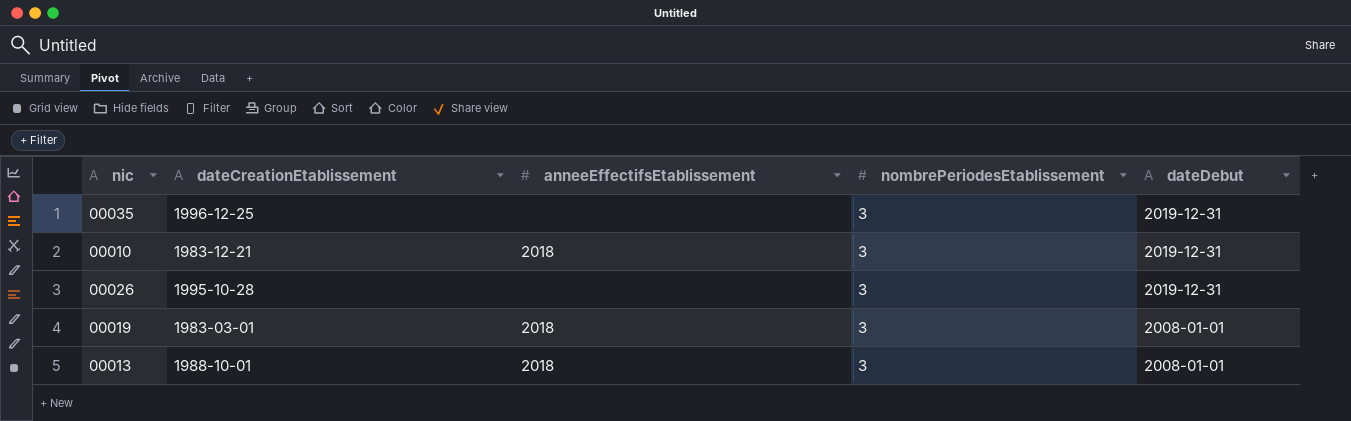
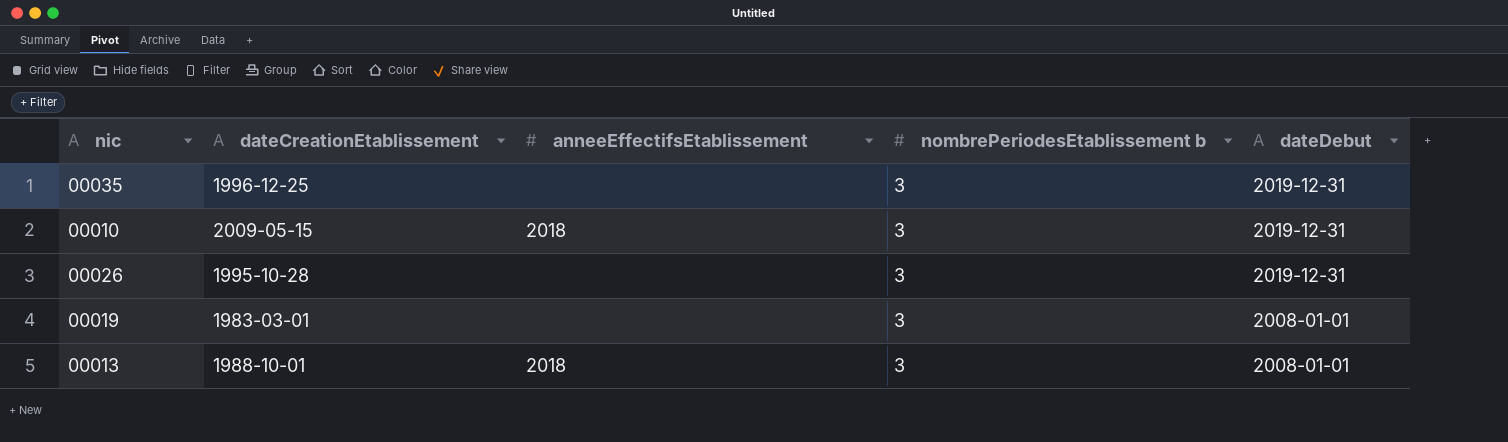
column name: nombrePeriodesEtablissement -> nombrePeriodesEtablissement b
00010 | dateCreationEtablissement: 1983-12-21 -> 2009-05-15
00019 | anneeEffectifsEtablissement: 2018 -> none

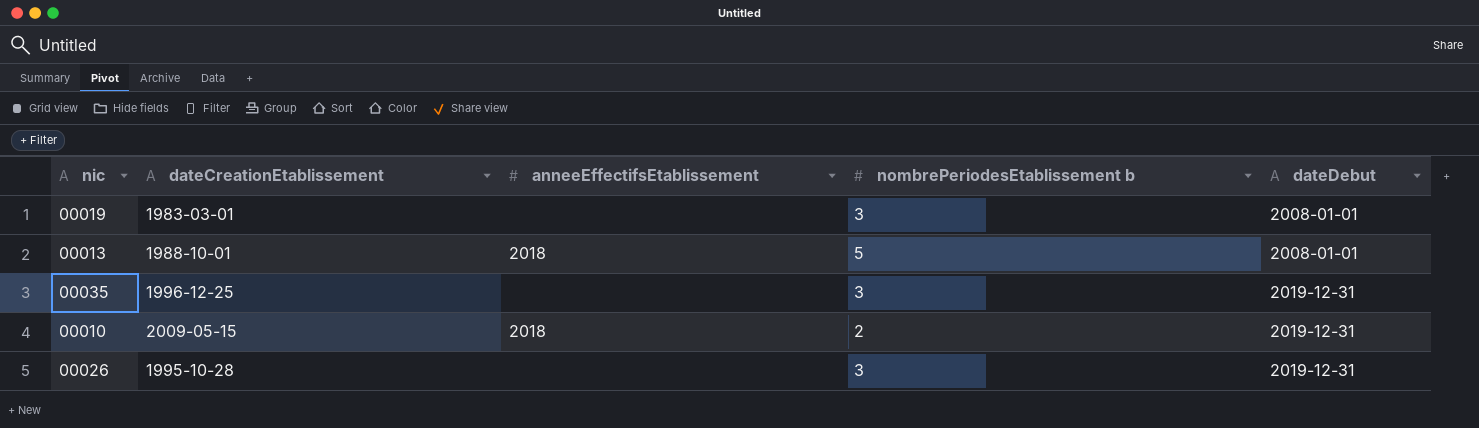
row order: dateDebut descending -> dateDebut ascending
00013 | nombrePeriodesEtablissement b: 3 -> 5
00010 | nombrePeriodesEtablissement b: 3 -> 2

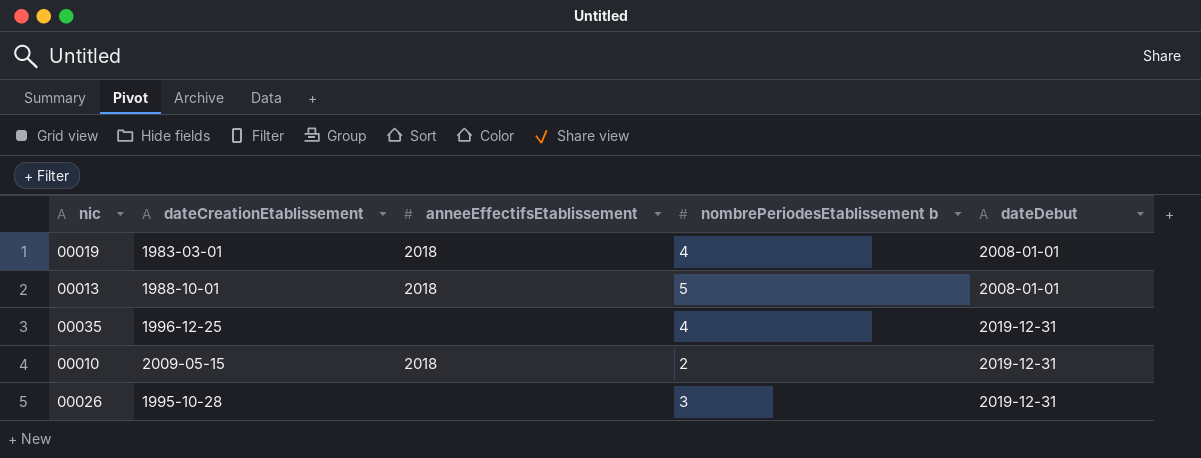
00019 | anneeEffectifsEtablissement: none -> 2018
00019 | nombrePeriodesEtablissement b: 3 -> 4
00035 | nombrePeriodesEtablissement b: 3 -> 4

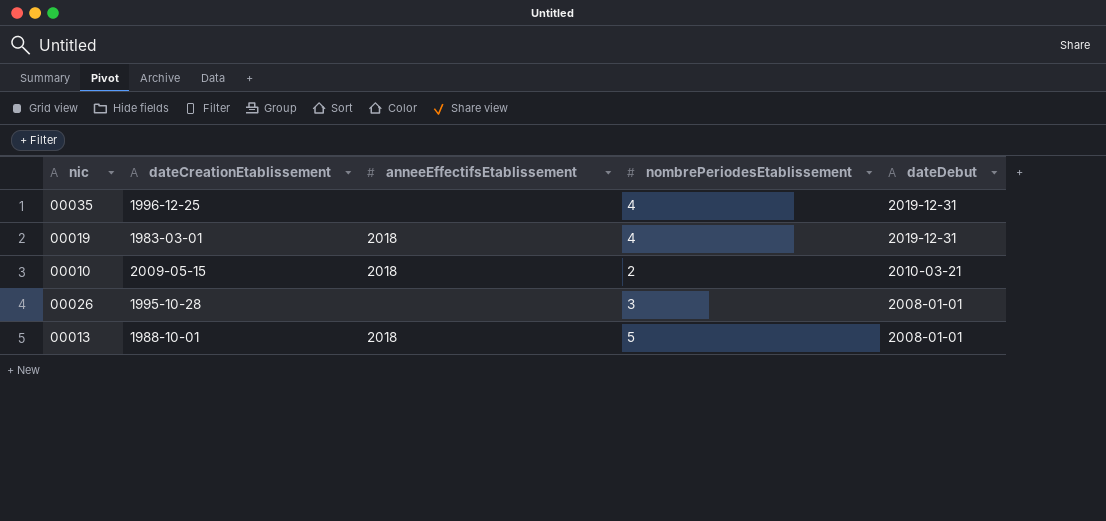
row order: dateDebut ascending -> dateDebut descending
column name: nombrePeriodesEtablissement b -> nombrePeriodesEtablissement
00019 | dateDebut: 2008-01-01 -> 2019-12-31
00010 | dateDebut: 2019-12-31 -> 2010-03-21
00026 | dateDebut: 2019-12-31 -> 2008-01-01

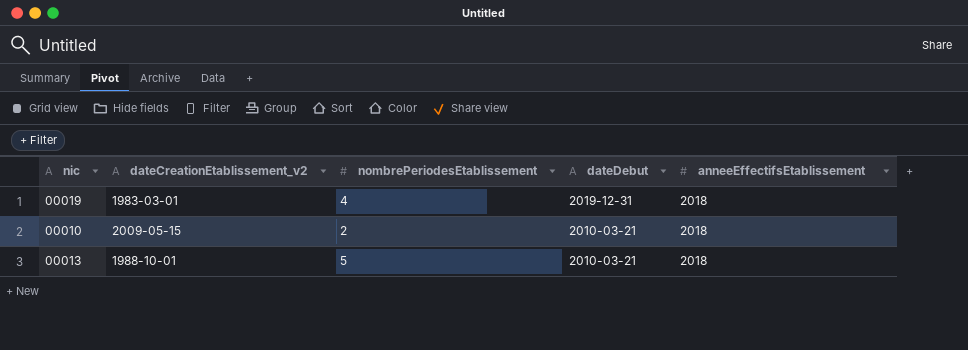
column name: dateCreationEtablissement -> dateCreationEtablissement_v2
column anneeEffectifsEtablissement | position: 3 -> 5
row 00035: 1996-12-25 | none | 4 | 2019-12-31 -> none
row 00026: 1995-10-28 | none | 3 | 2008-01-01 -> none
00013 | dateDebut: 2008-01-01 -> 2010-03-21

